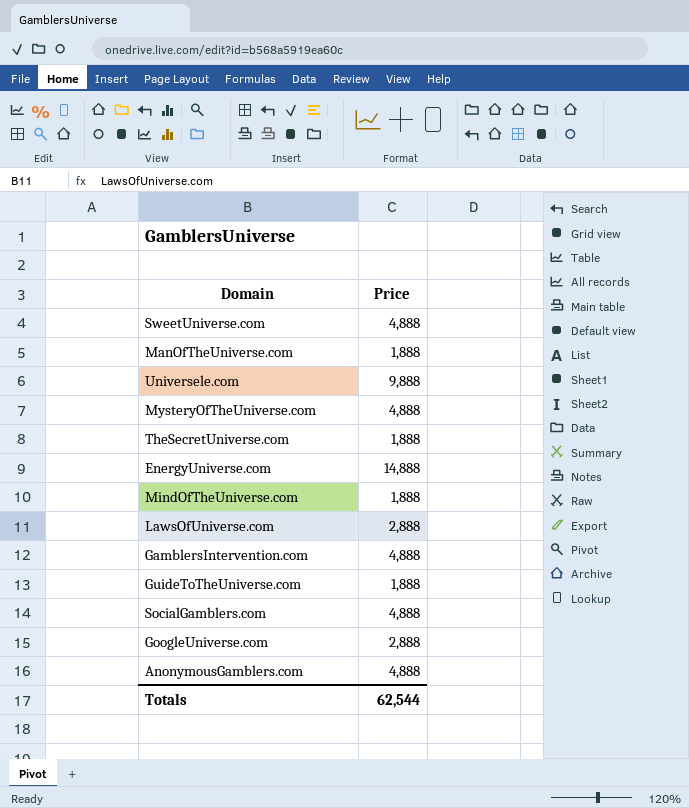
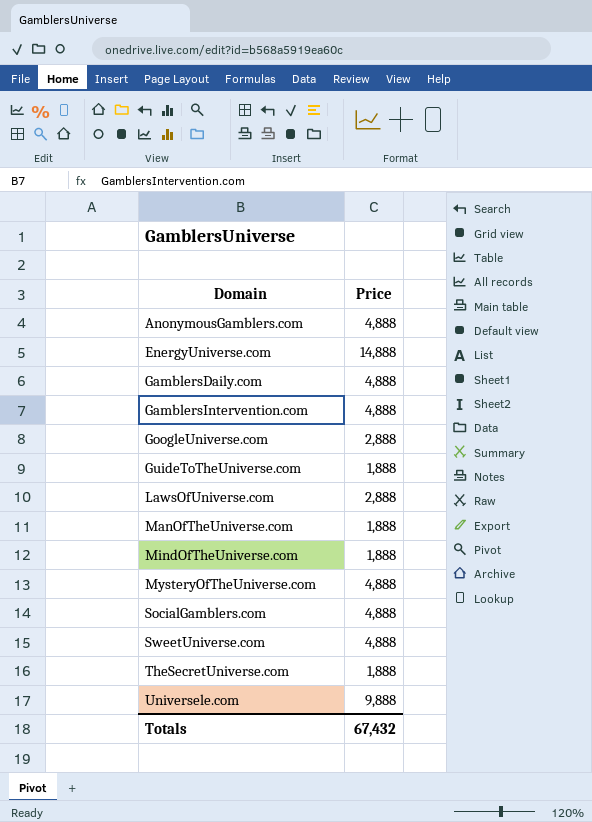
row order: none -> Domain ascending
row GamblersDaily.com: none -> 4,888
Totals | Price: 62,544 -> 67,432

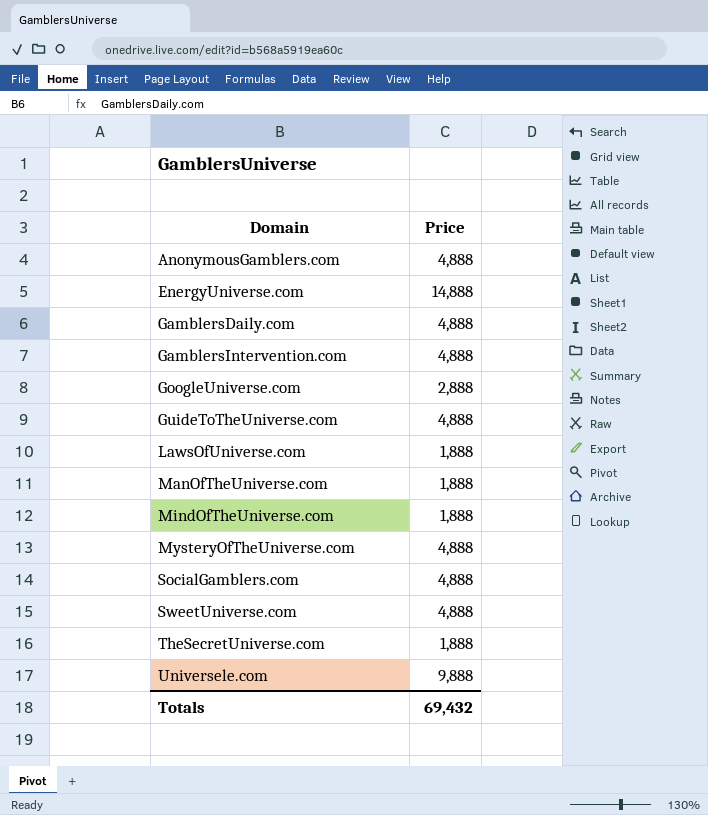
GuideToTheUniverse.com | Price: 1,888 -> 4,888
LawsOfUniverse.com | Price: 2,888 -> 1,888
Totals | Price: 67,432 -> 69,432

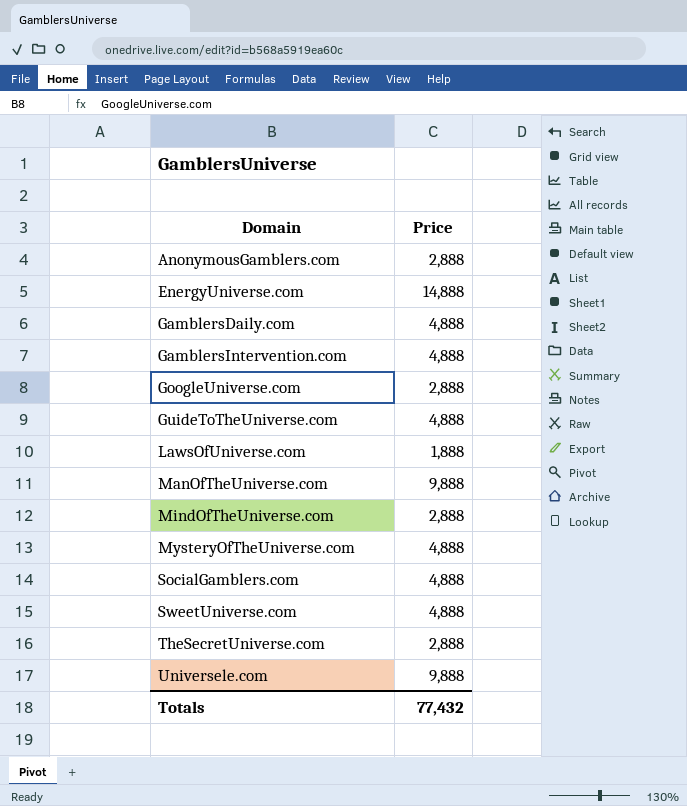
AnonymousGamblers.com | Price: 4,888 -> 2,888
ManOfTheUniverse.com | Price: 1,888 -> 9,888
MindOfTheUniverse.com | Price: 1,888 -> 2,888
TheSecretUniverse.com | Price: 1,888 -> 2,888
Totals | Price: 69,432 -> 77,432

